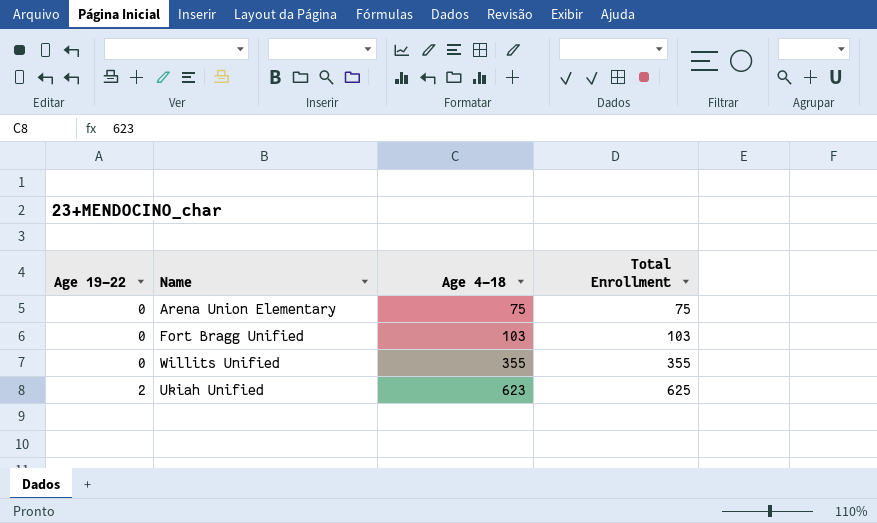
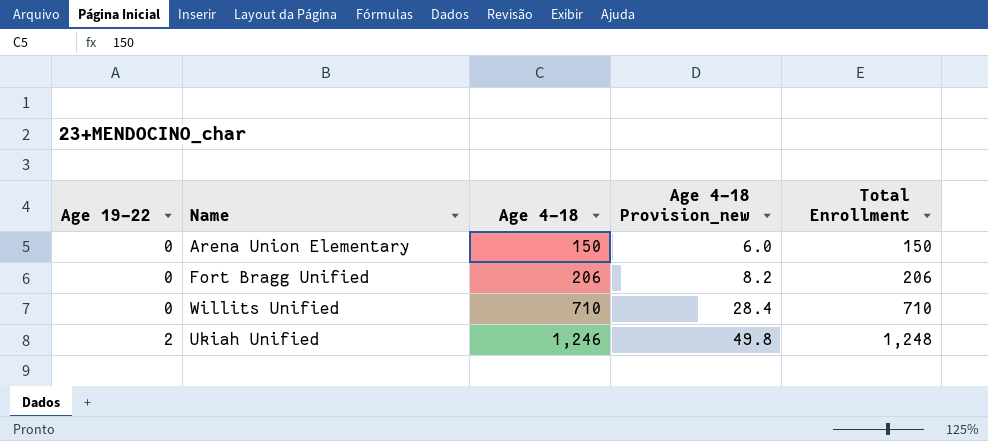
column Age 4-18 Provision_new | formula: none -> [Age 4-18] * 0.04
Arena Union Elementary | Age 4-18: 75 -> 150
Arena Union Elementary | Total Enrollment: 75 -> 150
Fort Bragg Unified | Age 4-18: 103 -> 206
Fort Bragg Unified | Total Enrollment: 103 -> 206
Willits Unified | Age 4-18: 355 -> 710
Willits Unified | Total Enrollment: 355 -> 710
Ukiah Unified | Age 4-18: 623 -> 1,246
Ukiah Unified | Total Enrollment: 625 -> 1,248

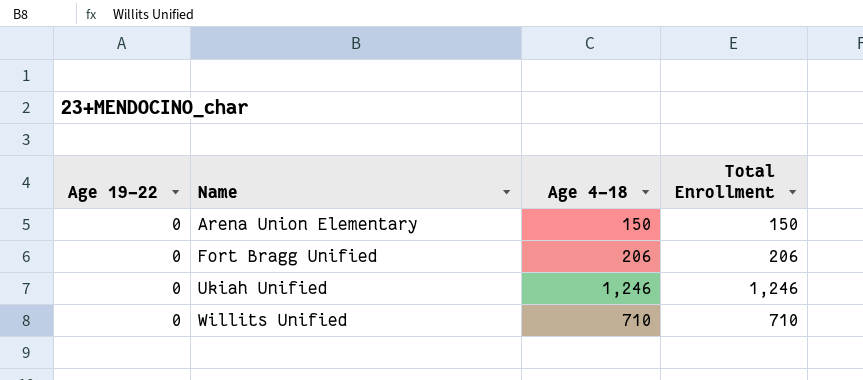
row order: Age 19-22 ascending -> Name ascending
column Age 4-18 Provision_new | formula: [Age 4-18] * 0.04 -> none
Ukiah Unified | Age 19-22: 2 -> 0
Ukiah Unified | Total Enrollment: 1,248 -> 1,246

